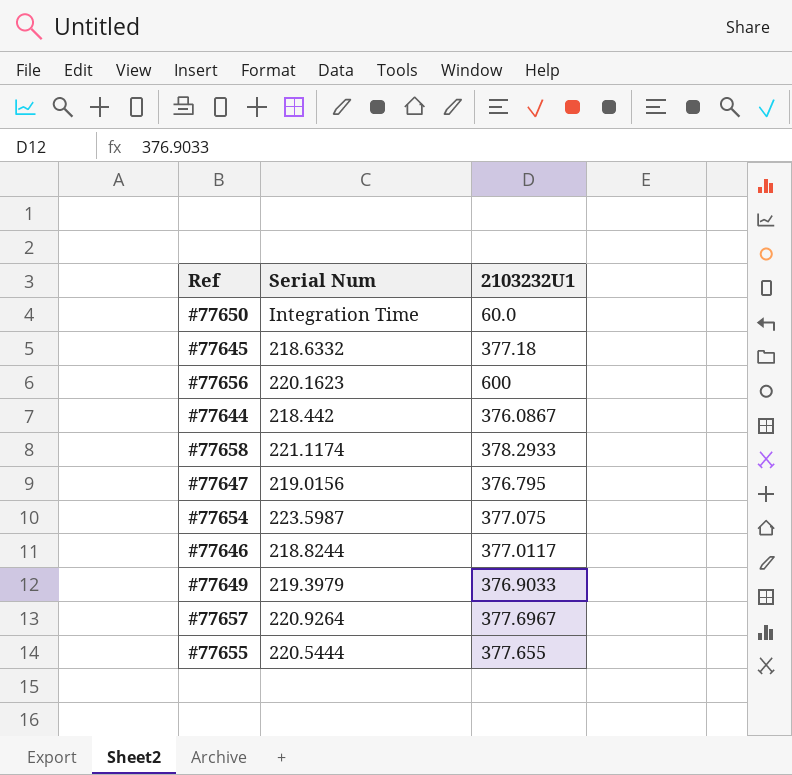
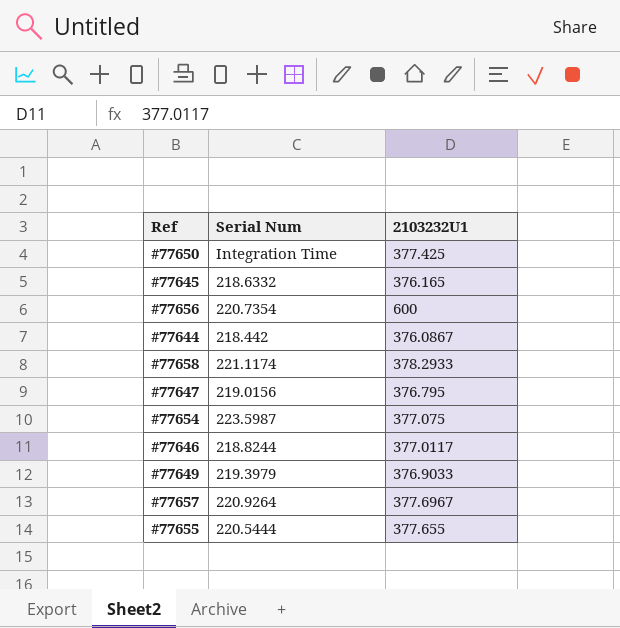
#77650 | 2103232U1: 60.0 -> 377.425
#77645 | 2103232U1: 377.18 -> 376.165
#77656 | Serial Num: 220.1623 -> 220.7354

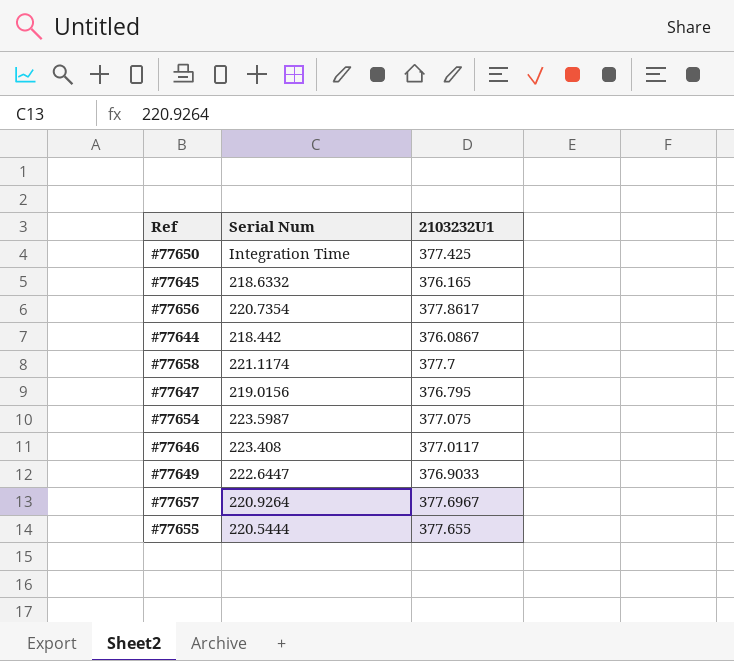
#77656 | 2103232U1: 600 -> 377.8617
#77658 | 2103232U1: 378.2933 -> 377.7
#77646 | Serial Num: 218.8244 -> 223.408
#77649 | Serial Num: 219.3979 -> 222.6447

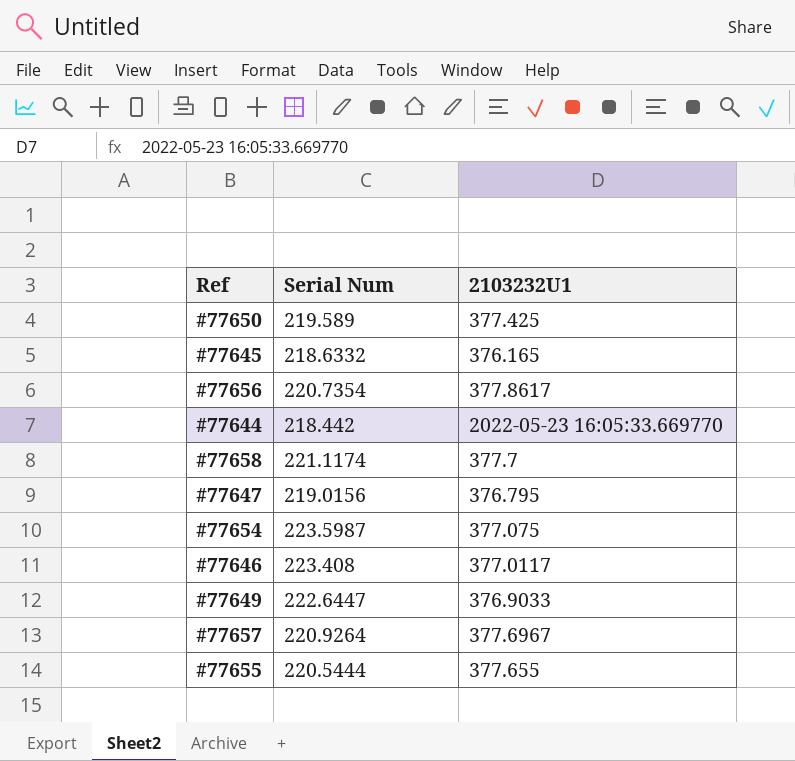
#77650 | Serial Num: Integration Time -> 219.589
#77644 | 2103232U1: 376.0867 -> 2022-05-23 16:05:33.669770

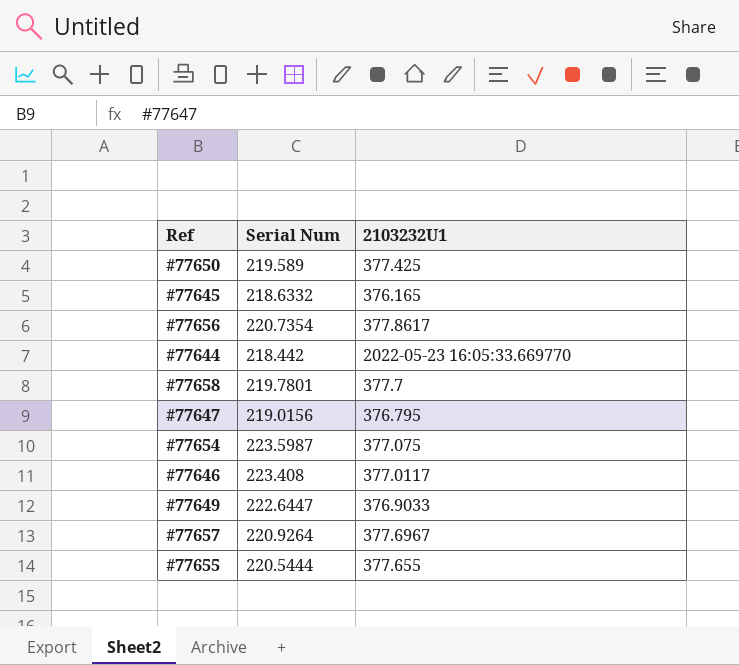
#77658 | Serial Num: 221.1174 -> 219.7801

